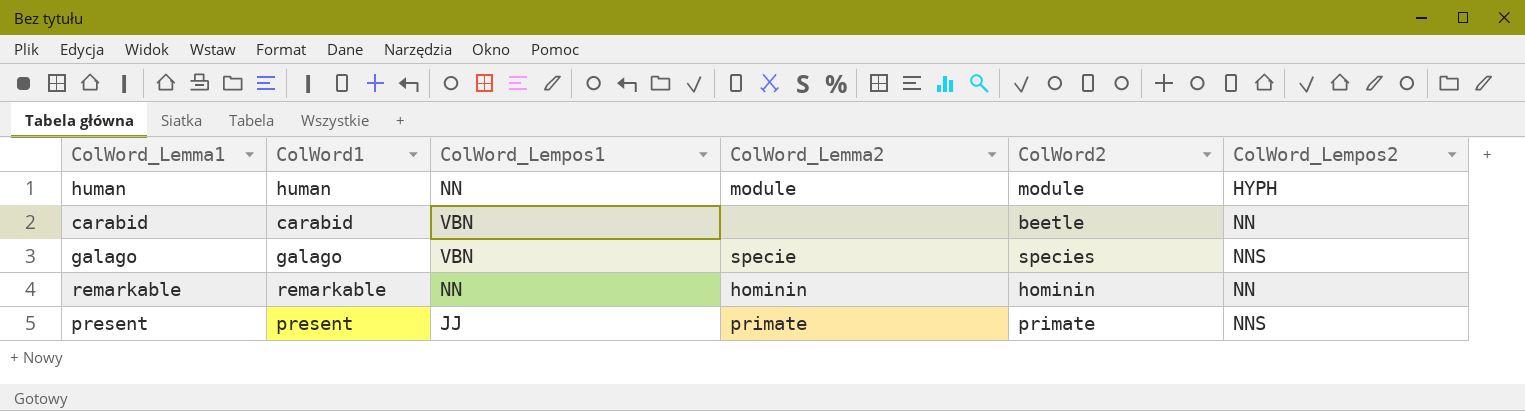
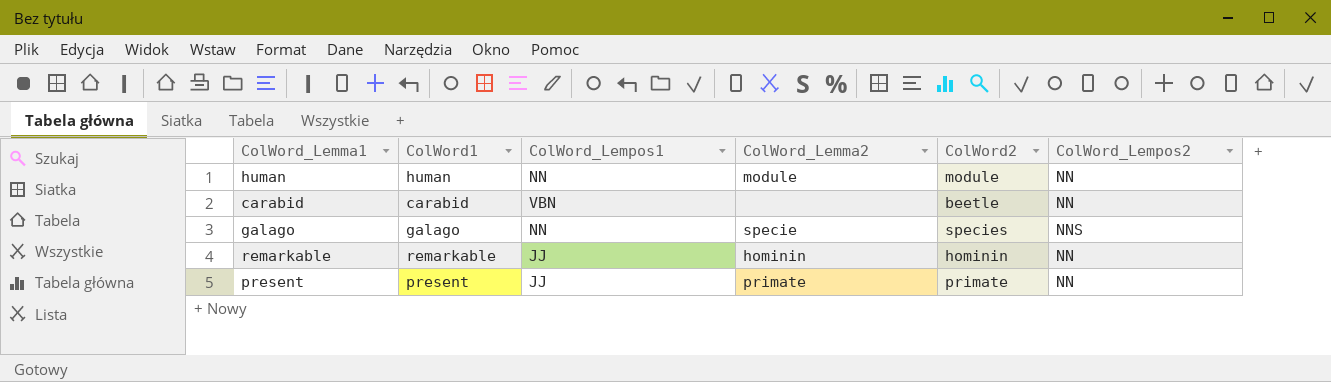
human | ColWord_Lempos2: HYPH -> NN
galago | ColWord_Lempos1: VBN -> NN
remarkable | ColWord_Lempos1: NN -> JJ
present | ColWord_Lempos2: NNS -> NN

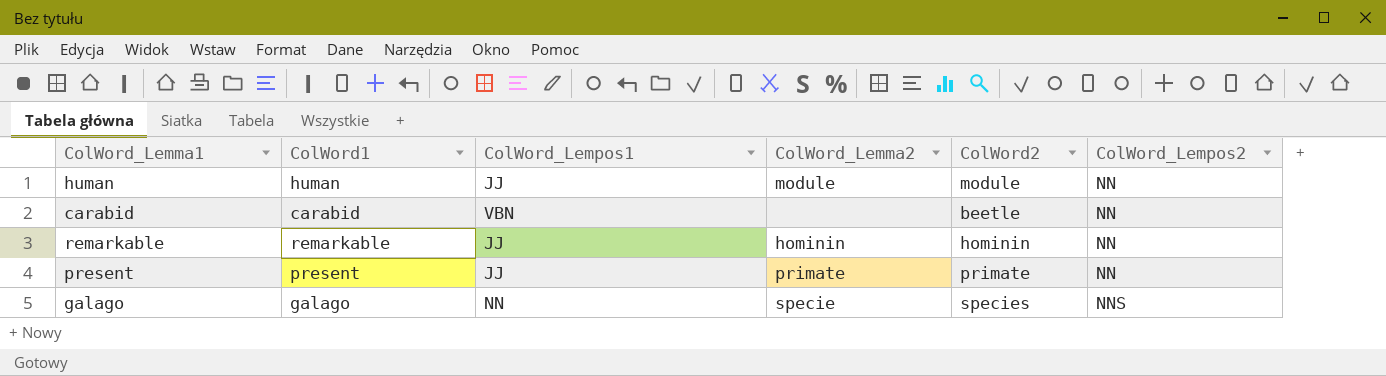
row order: none -> ColWord_Lempos2 ascending
human | ColWord_Lempos1: NN -> JJ

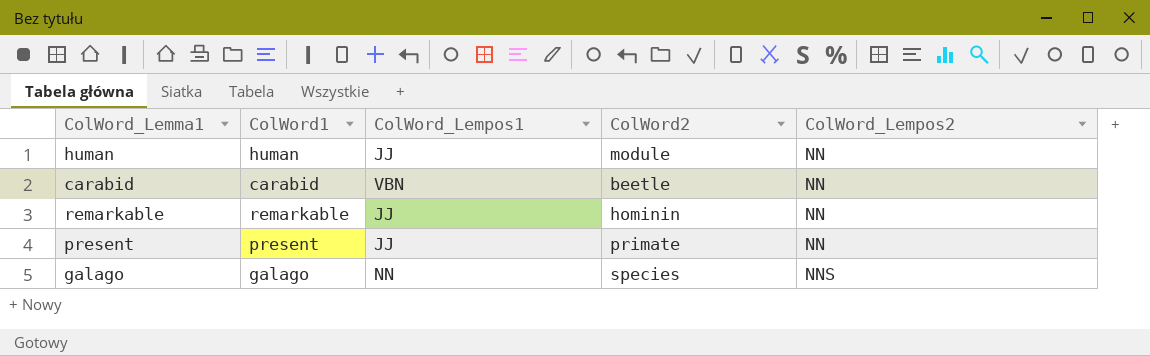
column ColWord_Lemma2 | position: 4 -> none

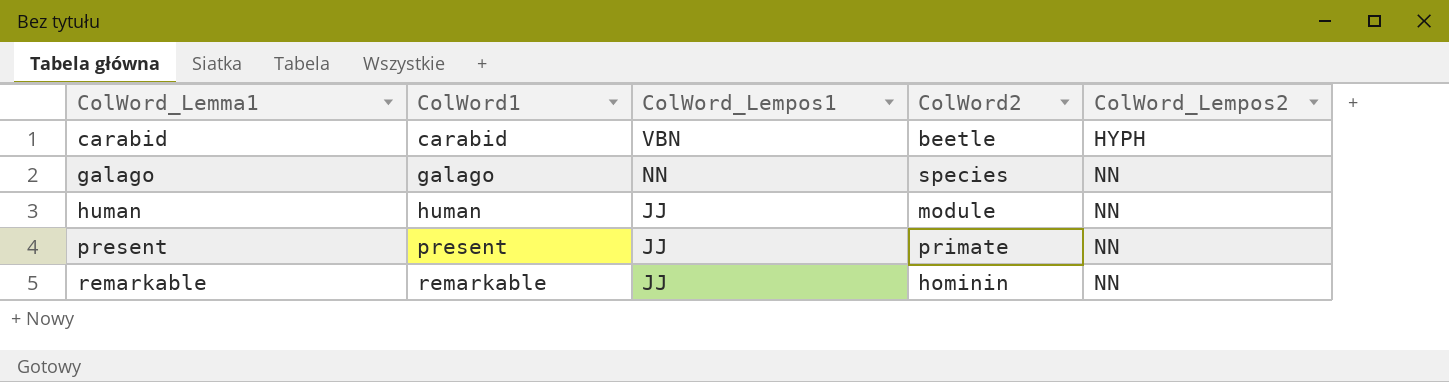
row order: ColWord_Lempos2 ascending -> ColWord_Lemma1 ascending
carabid | ColWord_Lempos2: NN -> HYPH
galago | ColWord_Lempos2: NNS -> NN

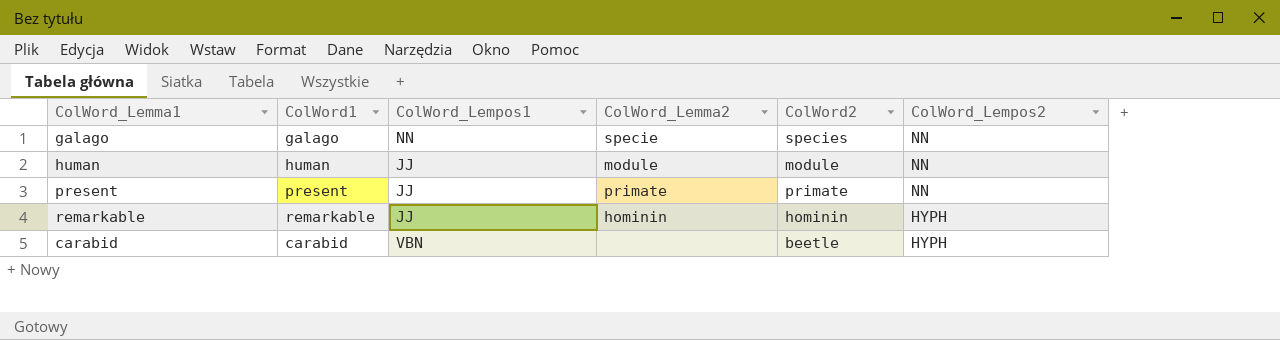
row order: ColWord_Lemma1 ascending -> ColWord_Lempos2 descending
column ColWord_Lemma2 | position: none -> 4
remarkable | ColWord_Lempos2: NN -> HYPH

